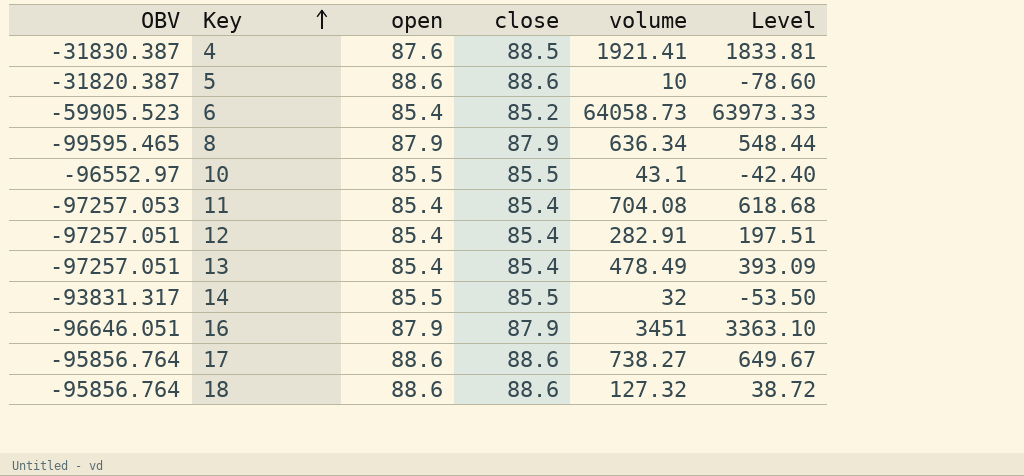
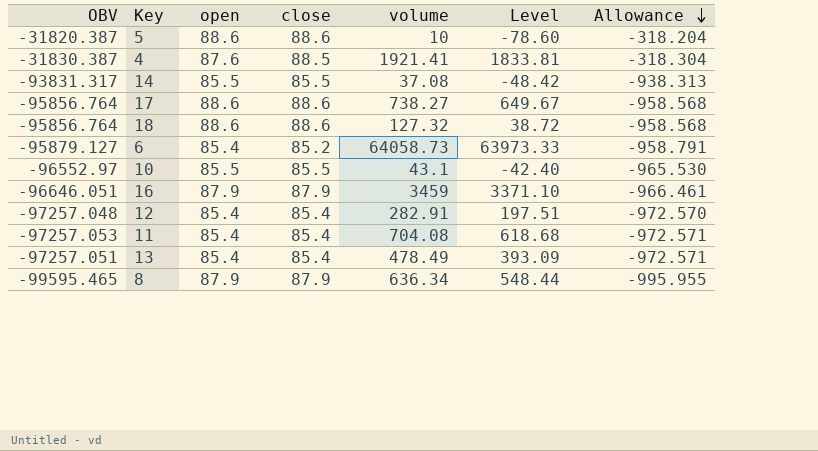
row order: Key ascending -> Allowance descending
column Allowance | formula: none -> [OBV] * 0.01
14 | volume: 32 -> 37.08
14 | Level: -53.50 -> -48.42
6 | OBV: -59905.523 -> -95879.127
16 | volume: 3451 -> 3459
16 | Level: 3363.10 -> 3371.10
12 | OBV: -97257.051 -> -97257.048

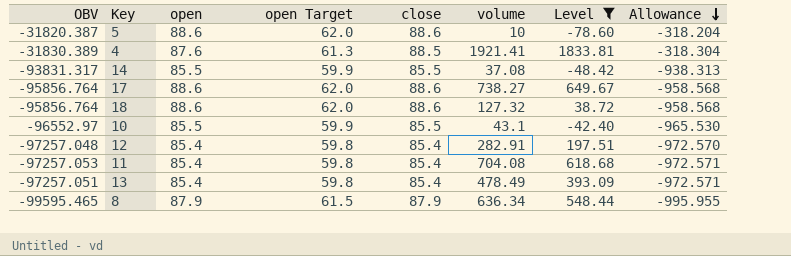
filter: none -> Level <= 1833.81
column open Target | formula: none -> [open] * 0.7
4 | OBV: -31830.387 -> -31830.389

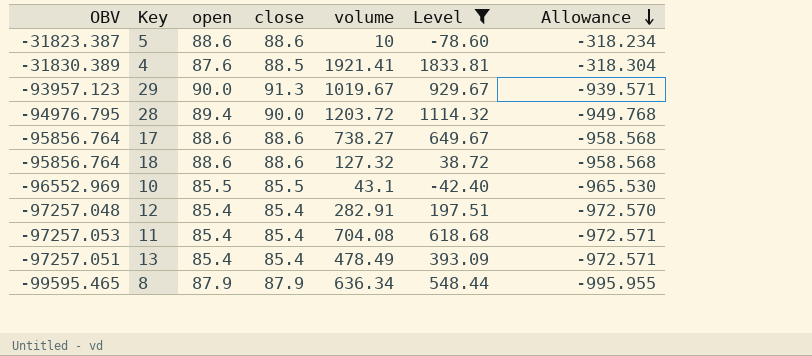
column open Target | formula: [open] * 0.7 -> none
row 14: -93831.317 | 85.5 | 59.9 | 85.5 | 37.08 | -48.42 | -938.313 -> none
5 | OBV: -31820.387 -> -31823.387
5 | Allowance: -318.204 -> -318.234
row 29: none -> -93957.123 | 90.0 | 91.3 | 1019.67 | 929.67 | -939.571
row 28: none -> -94976.795 | 89.4 | 90.0 | 1203.72 | 1114.32 | -949.768
10 | OBV: -96552.97 -> -96552.969

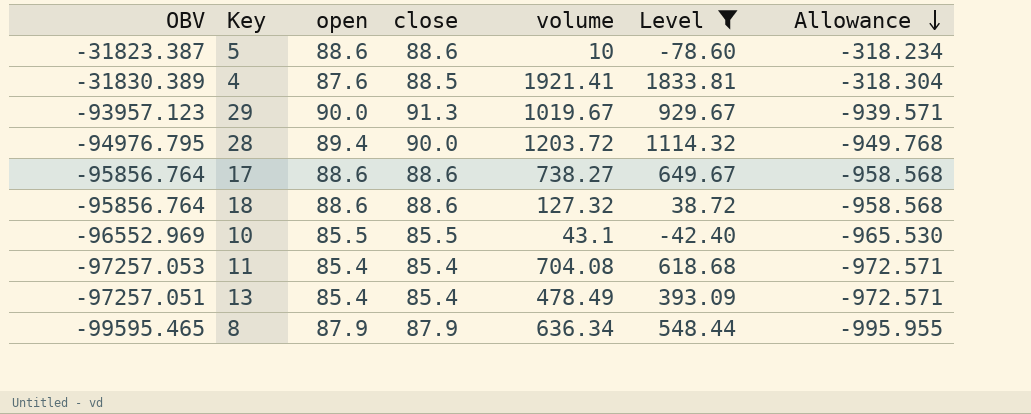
row 12: -97257.048 | 85.4 | 85.4 | 282.91 | 197.51 | -972.570 -> none

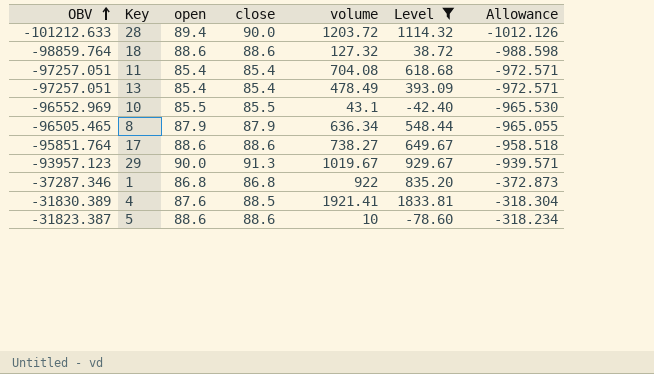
row order: Allowance descending -> OBV ascending
28 | OBV: -94976.795 -> -101212.633
28 | Allowance: -949.768 -> -1012.126
18 | OBV: -95856.764 -> -98859.764
18 | Allowance: -958.568 -> -988.598
11 | OBV: -97257.053 -> -97257.051
8 | OBV: -99595.465 -> -96505.465
8 | Allowance: -995.955 -> -965.055
17 | OBV: -95856.764 -> -95851.764
17 | Allowance: -958.568 -> -958.518
row 1: none -> -37287.346 | 86.8 | 86.8 | 922 | 835.20 | -372.873

